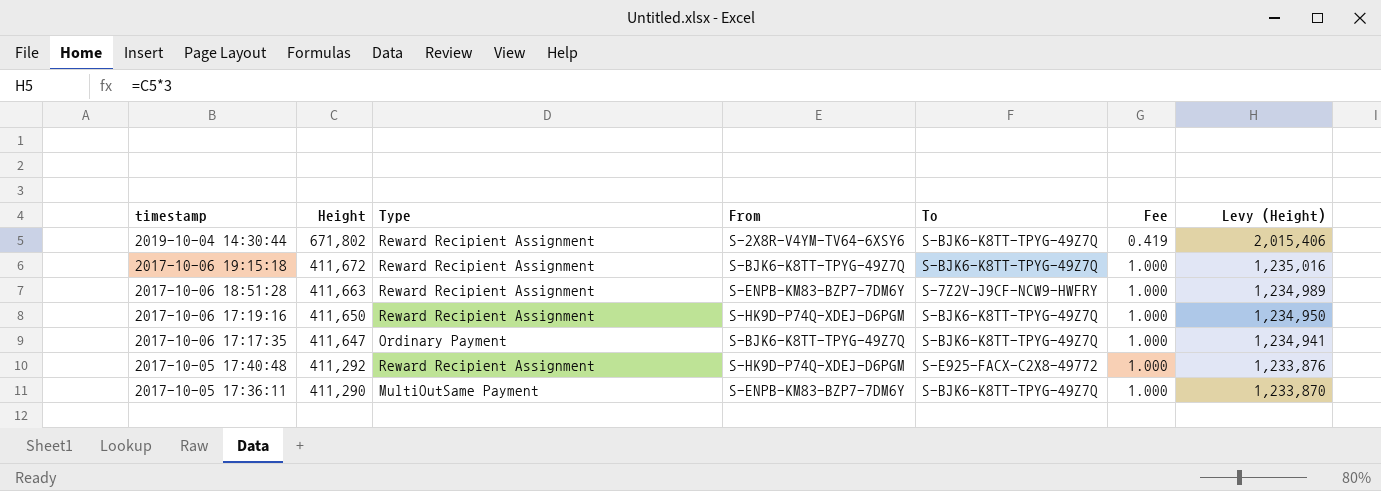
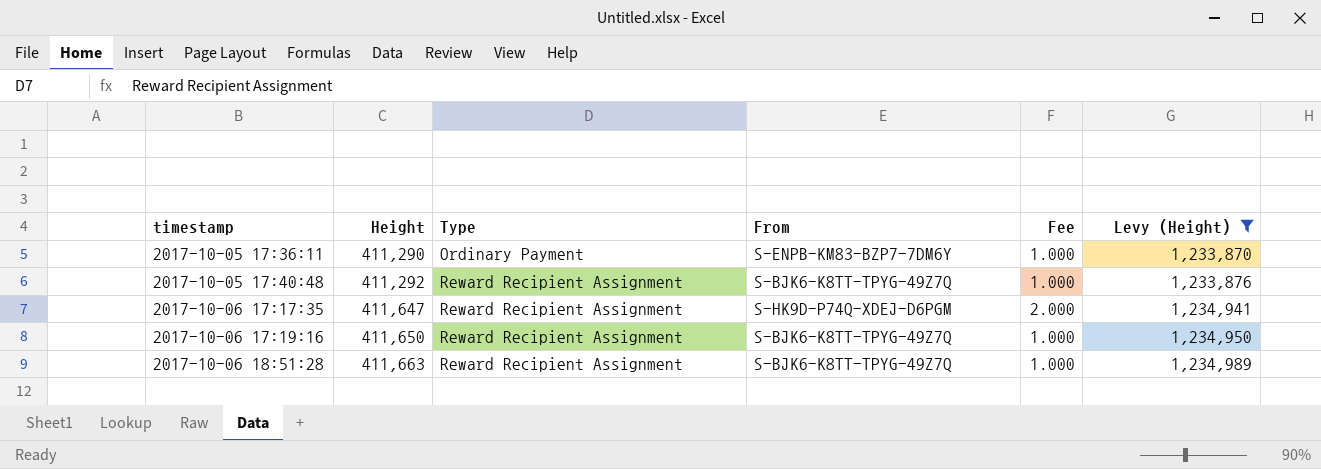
filter: none -> Levy (Height) <= 1,234,989
row order: timestamp descending -> timestamp ascending
column To | position: 5 -> none
2017-10-05 17:36:11 | Type: MultiOutSame Payment -> Ordinary Payment
2017-10-05 17:40:48 | From: S-HK9D-P74Q-XDEJ-D6PGM -> S-BJK6-K8TT-TPYG-49Z7Q
2017-10-06 17:17:35 | Type: Ordinary Payment -> Reward Recipient Assignment
2017-10-06 17:17:35 | From: S-BJK6-K8TT-TPYG-49Z7Q -> S-HK9D-P74Q-XDEJ-D6PGM
2017-10-06 17:17:35 | Fee: 1.000 -> 2.000
2017-10-06 17:19:16 | From: S-HK9D-P74Q-XDEJ-D6PGM -> S-BJK6-K8TT-TPYG-49Z7Q
2017-10-06 18:51:28 | From: S-ENPB-KM83-BZP7-7DM6Y -> S-BJK6-K8TT-TPYG-49Z7Q

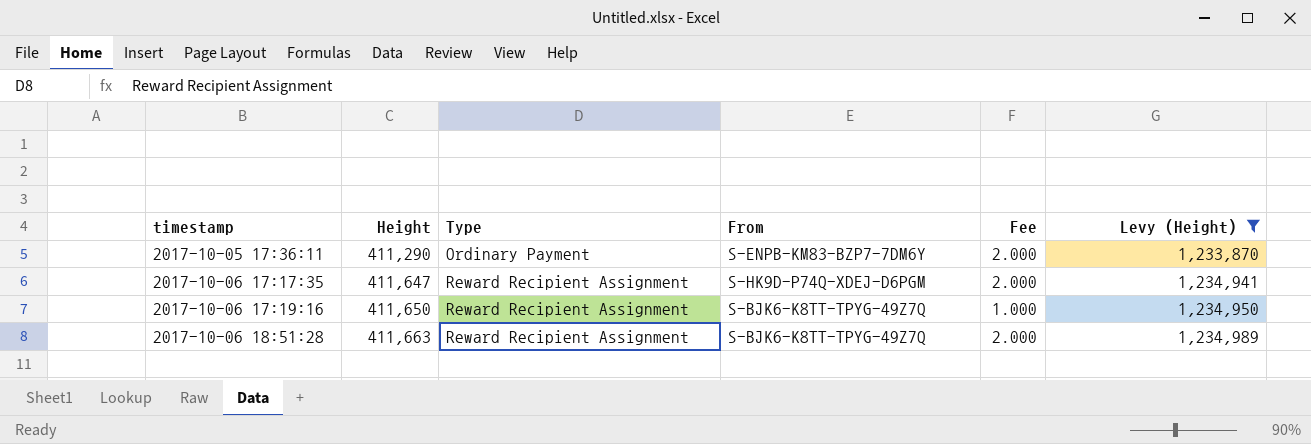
row 2017-10-05 17:40:48: 411,292 | Reward Recipient Assignment | S-BJK6-K8TT-TPYG-49Z7Q | 1.000 | 1,233,876 -> none
2017-10-05 17:36:11 | Fee: 1.000 -> 2.000
2017-10-06 18:51:28 | Fee: 1.000 -> 2.000

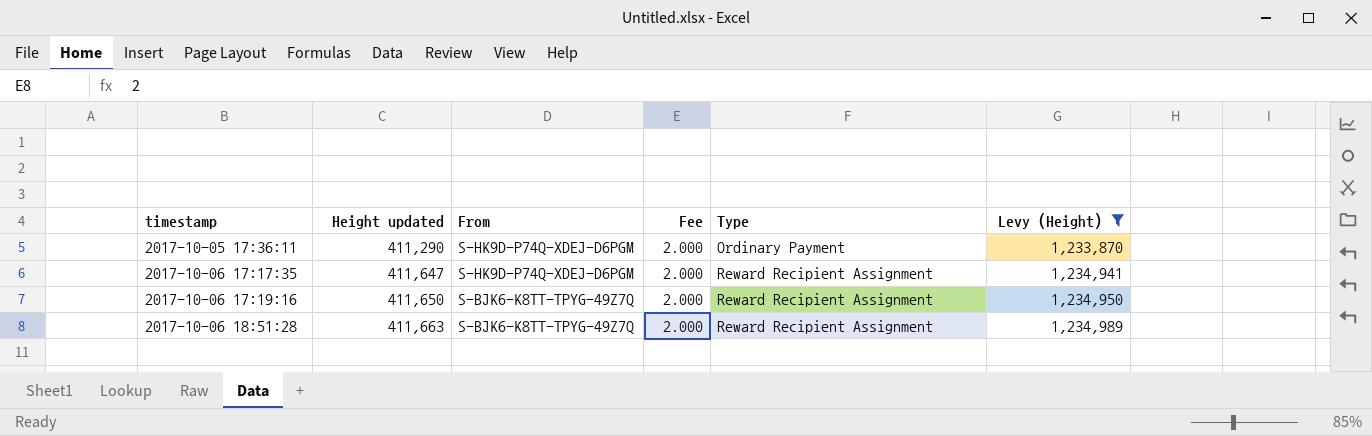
column name: Height -> Height updated
column Type | position: 3 -> 5
2017-10-05 17:36:11 | From: S-ENPB-KM83-BZP7-7DM6Y -> S-HK9D-P74Q-XDEJ-D6PGM
2017-10-06 17:19:16 | Fee: 1.000 -> 2.000

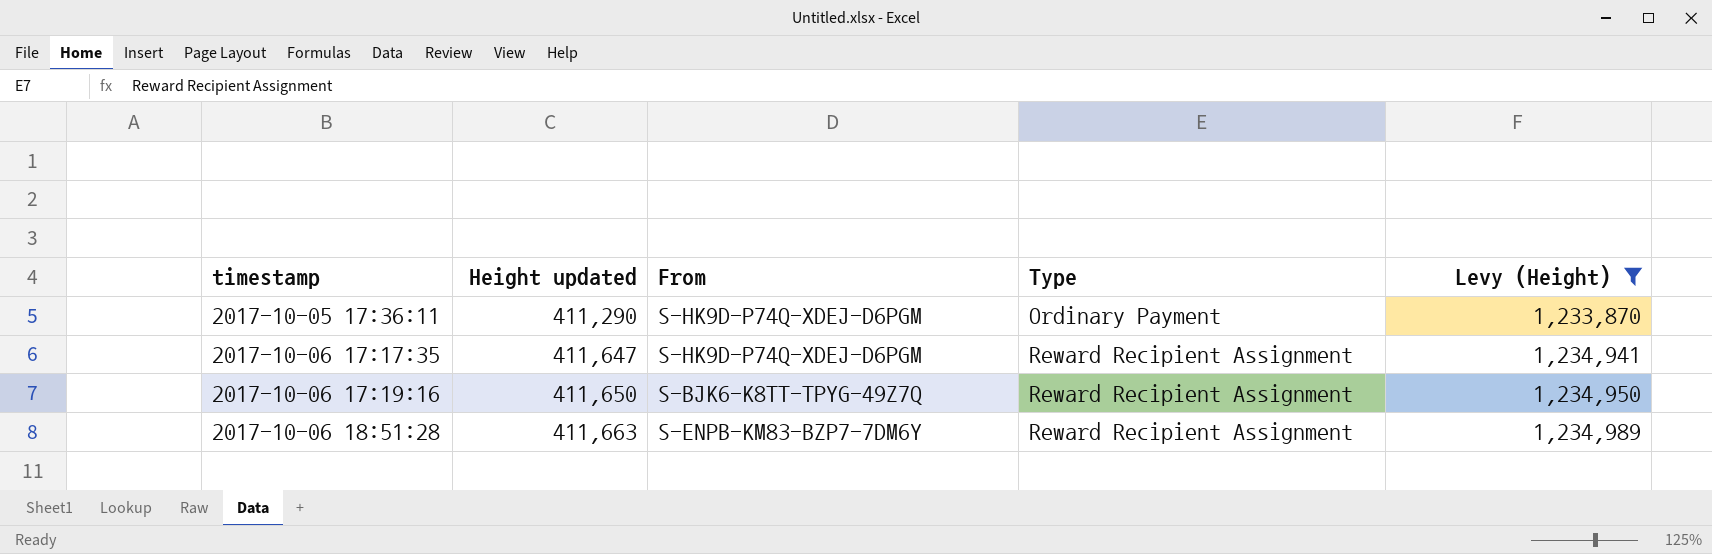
column Fee | position: 4 -> none
2017-10-06 18:51:28 | From: S-BJK6-K8TT-TPYG-49Z7Q -> S-ENPB-KM83-BZP7-7DM6Y

